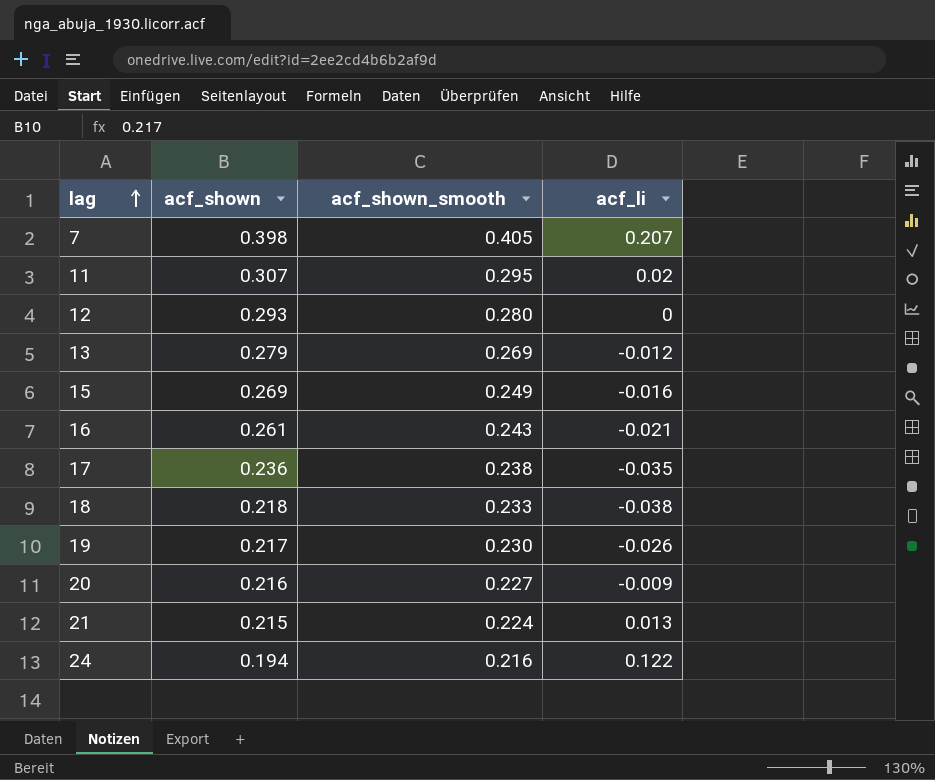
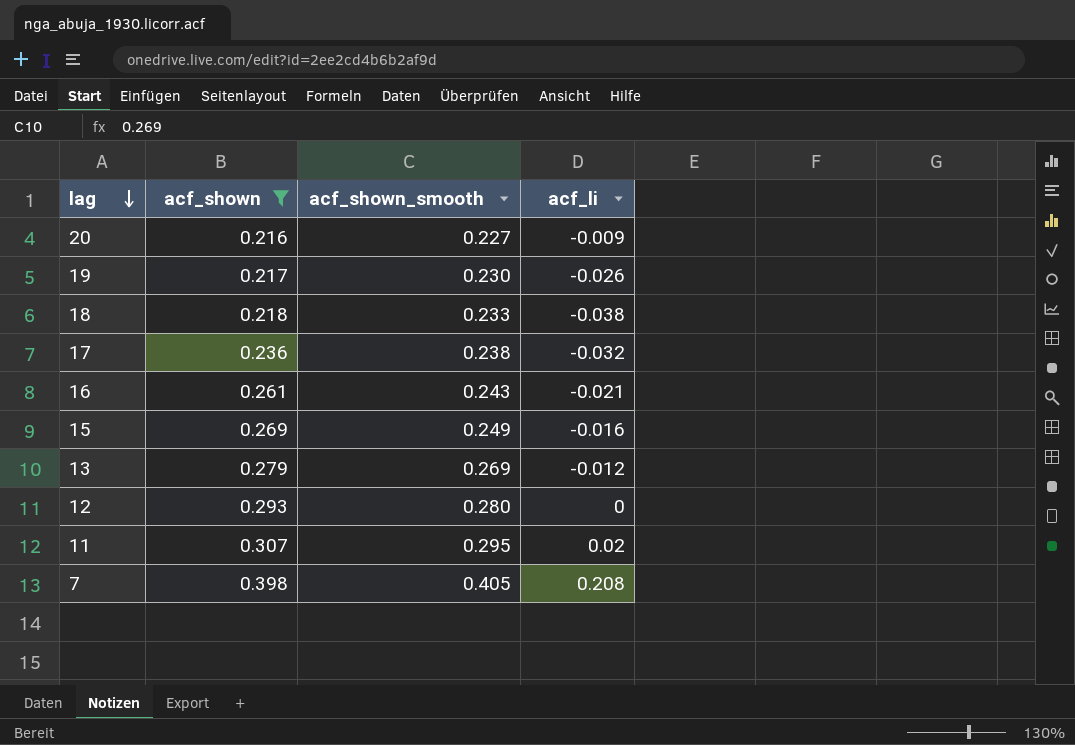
filter: none -> acf_shown >= 0.216
row order: lag ascending -> lag descending
17 | acf_li: -0.035 -> -0.032
7 | acf_li: 0.207 -> 0.208

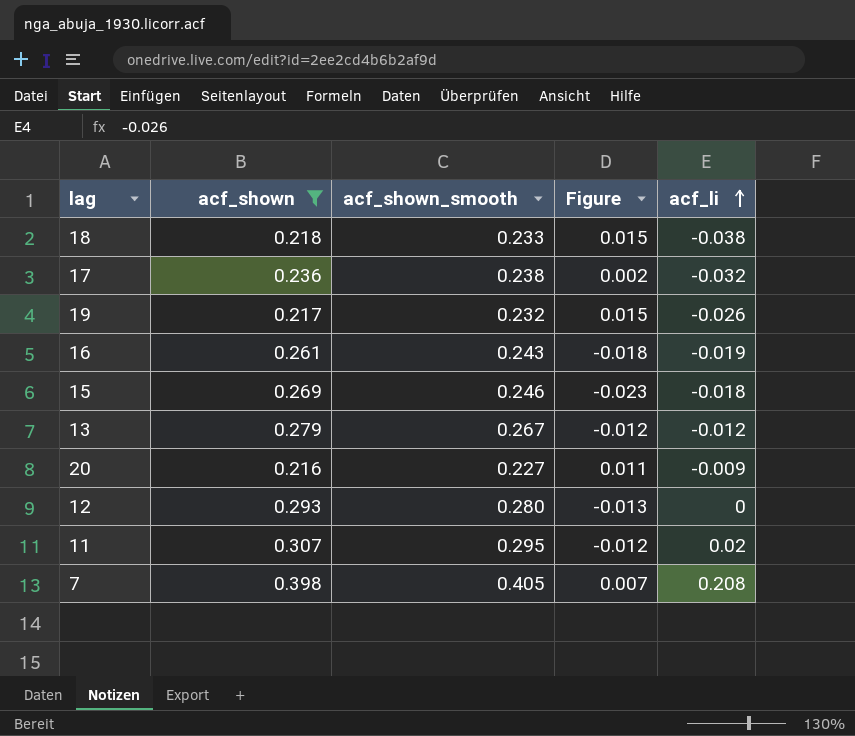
row order: lag descending -> acf_li ascending
column Figure | formula: none -> [acf_shown_smooth] - [acf_shown]
19 | acf_shown_smooth: 0.230 -> 0.232
16 | acf_li: -0.021 -> -0.019
15 | acf_shown_smooth: 0.249 -> 0.246
15 | acf_li: -0.016 -> -0.018
13 | acf_shown_smooth: 0.269 -> 0.267

